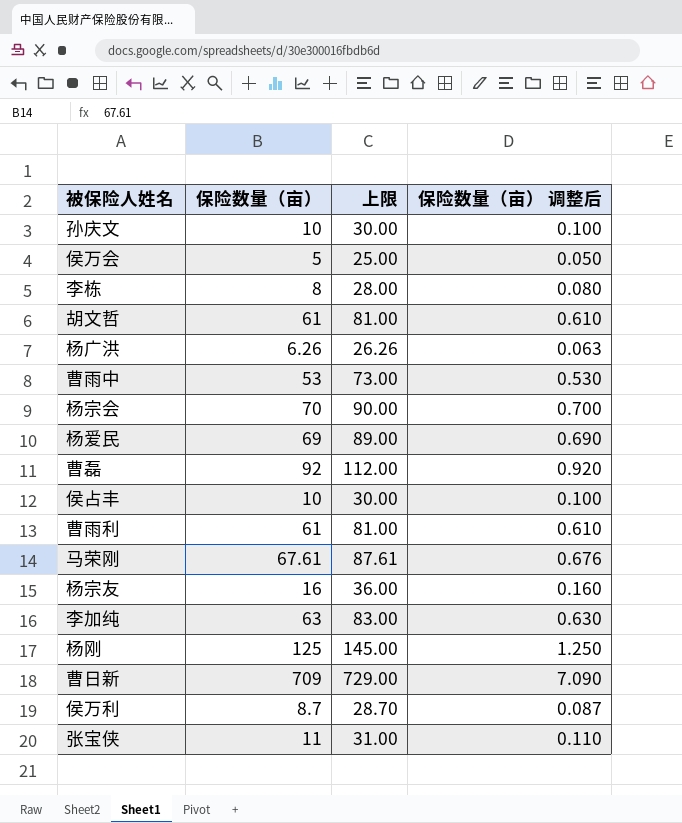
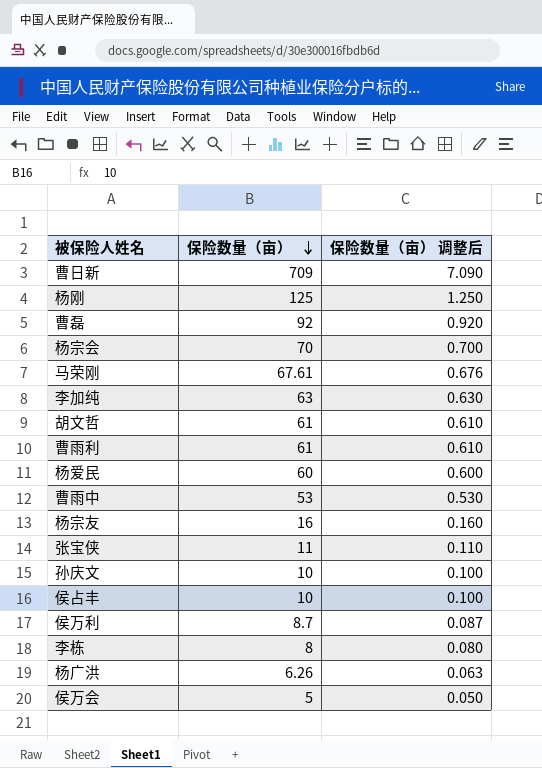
row order: none -> 保险数量（亩） descending
column 上限 | formula: [保险数量（亩）] + 20 -> none
杨爱民 | 保险数量（亩）: 69 -> 60
杨爱民 | 保险数量（亩） 调整后: 0.690 -> 0.600

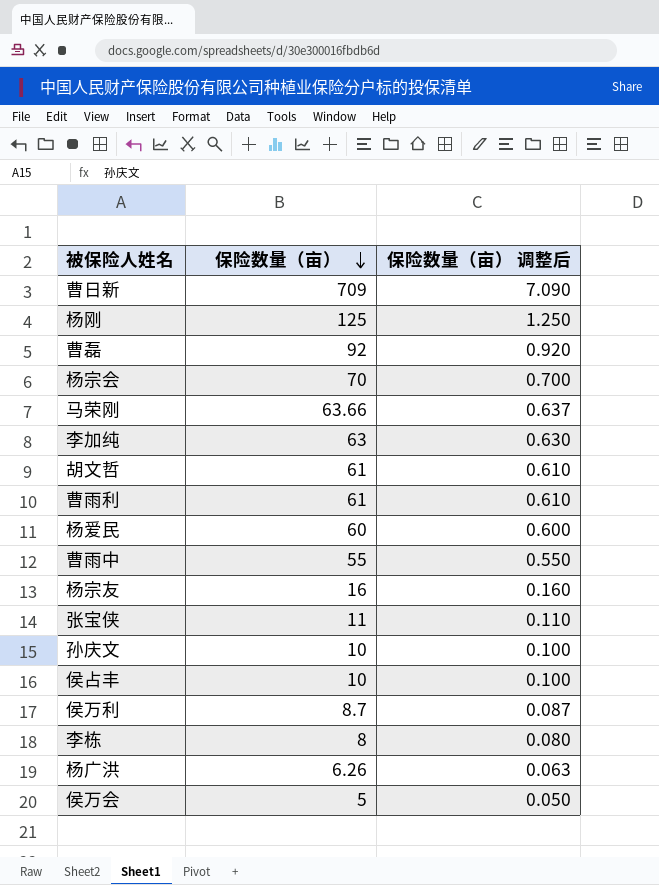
马荣刚 | 保险数量（亩）: 67.61 -> 63.66
马荣刚 | 保险数量（亩） 调整后: 0.676 -> 0.637
曹雨中 | 保险数量（亩）: 53 -> 55
曹雨中 | 保险数量（亩） 调整后: 0.530 -> 0.550

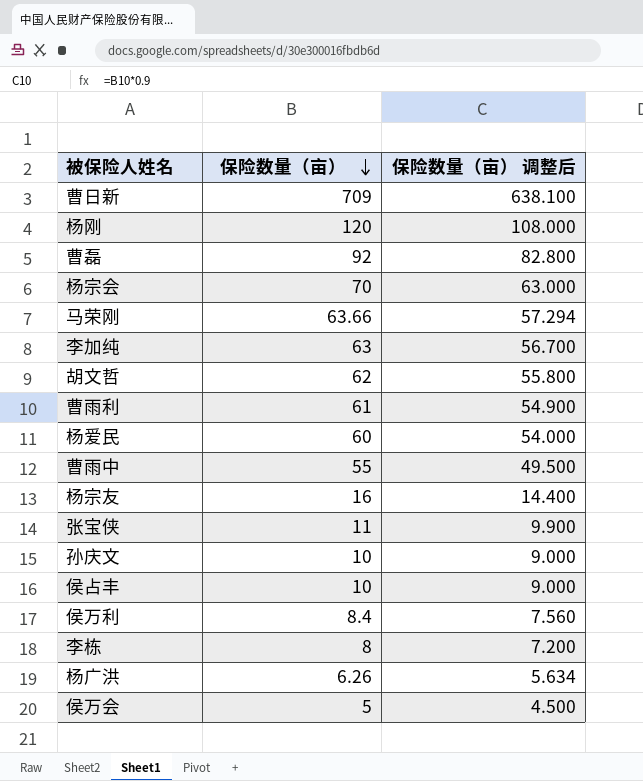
column 保险数量（亩） 调整后 | formula: [保险数量（亩）] * 0.01 -> [保险数量（亩）] * 0.9
杨刚 | 保险数量（亩）: 125 -> 120
胡文哲 | 保险数量（亩）: 61 -> 62
侯万利 | 保险数量（亩）: 8.7 -> 8.4

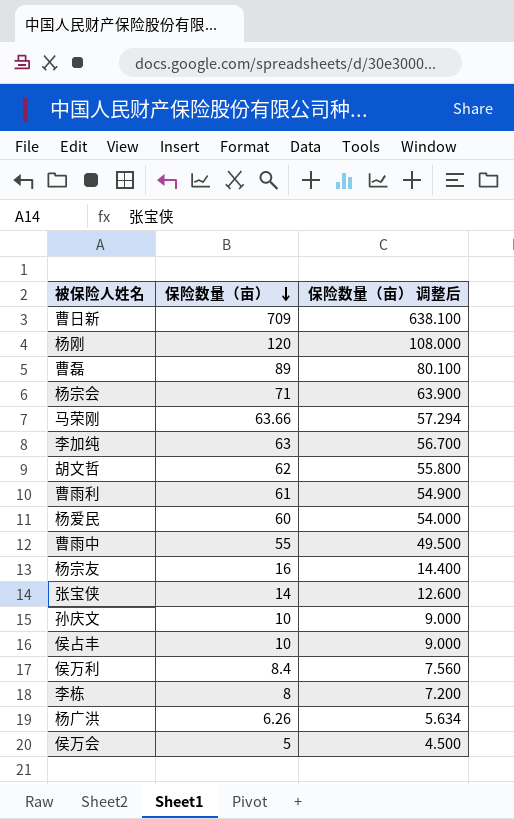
曹磊 | 保险数量（亩）: 92 -> 89
曹磊 | 保险数量（亩） 调整后: 82.800 -> 80.100
杨宗会 | 保险数量（亩）: 70 -> 71
杨宗会 | 保险数量（亩） 调整后: 63.000 -> 63.900
张宝侠 | 保险数量（亩）: 11 -> 14
张宝侠 | 保险数量（亩） 调整后: 9.900 -> 12.600

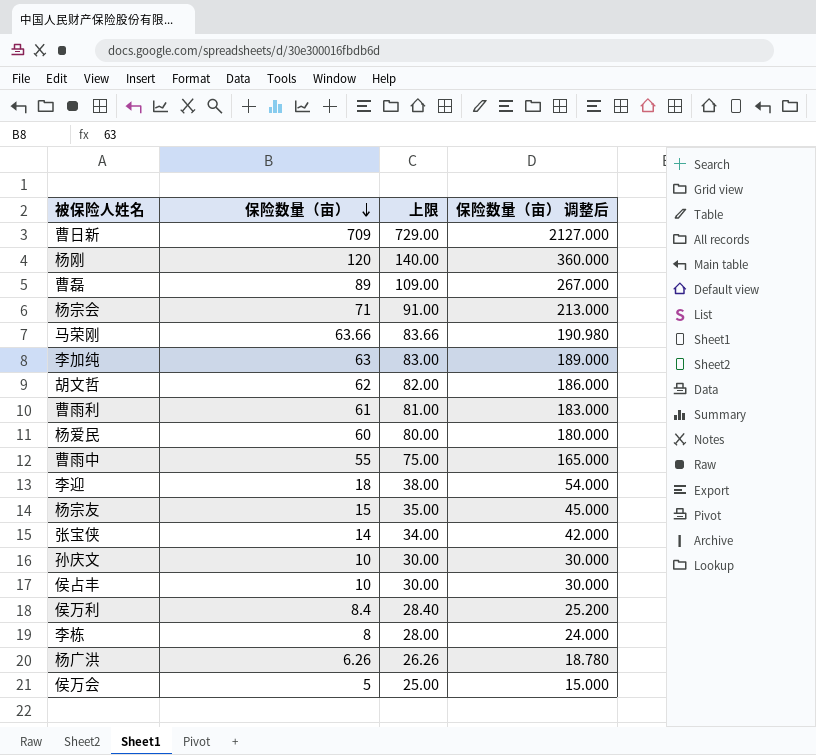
column 上限 | formula: none -> [保险数量（亩）] + 20
column 保险数量（亩） 调整后 | formula: [保险数量（亩）] * 0.9 -> [保险数量（亩）] * 3
row 李迎: none -> 18 | 38.00 | 54.000
杨宗友 | 保险数量（亩）: 16 -> 15

